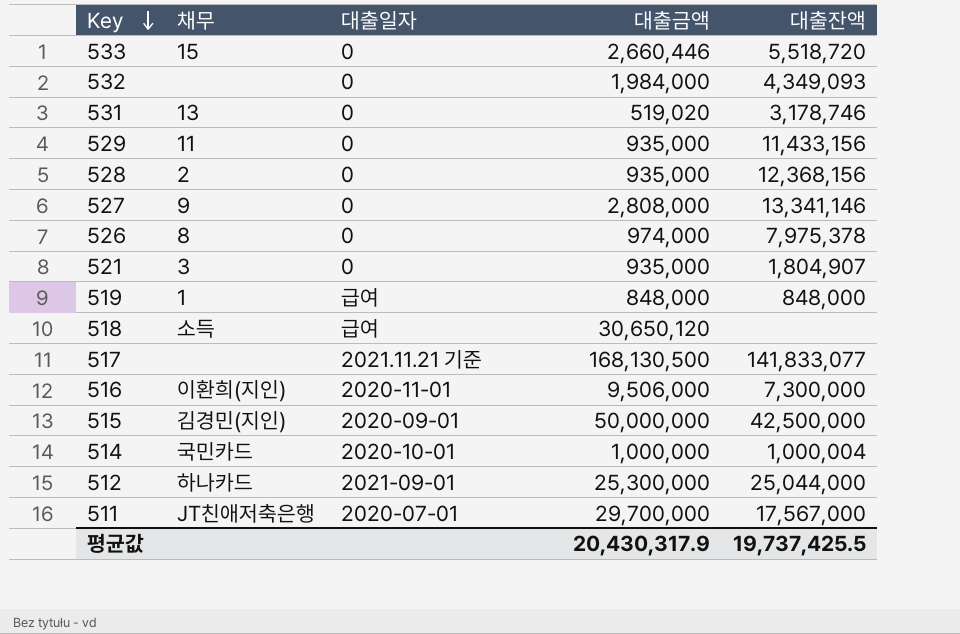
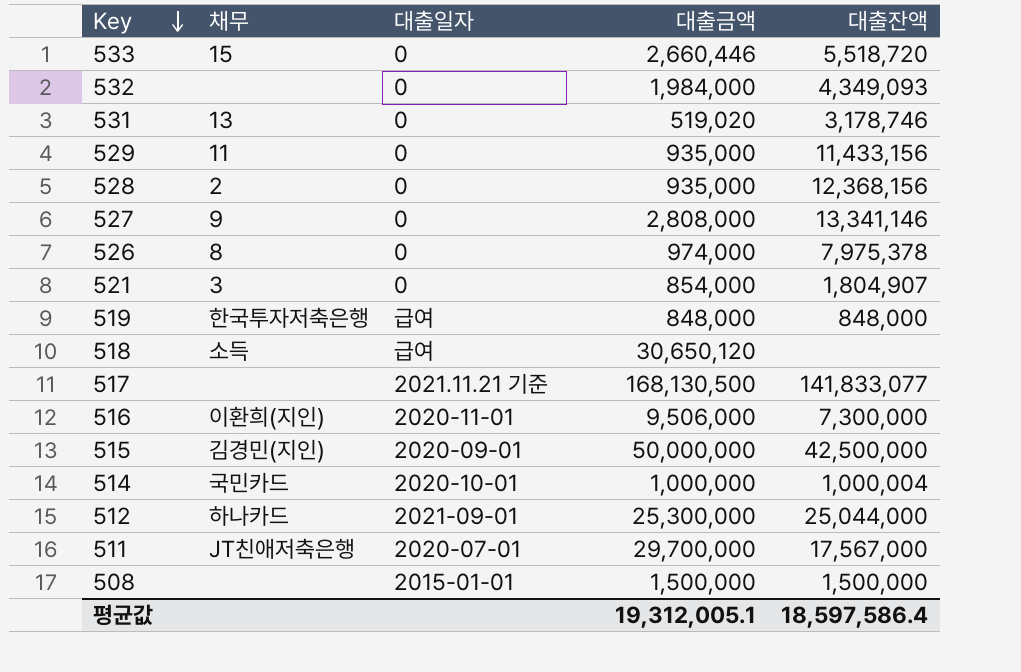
521 | 대출금액: 935,000 -> 854,000
519 | 채무: 1 -> 한국투자저축은행
row 508: none -> none | 2015-01-01 | 1,500,000 | 1,500,000
평균값 | 대출금액: 20,430,317.9 -> 19,312,005.1
평균값 | 대출잔액: 19,737,425.5 -> 18,597,586.4

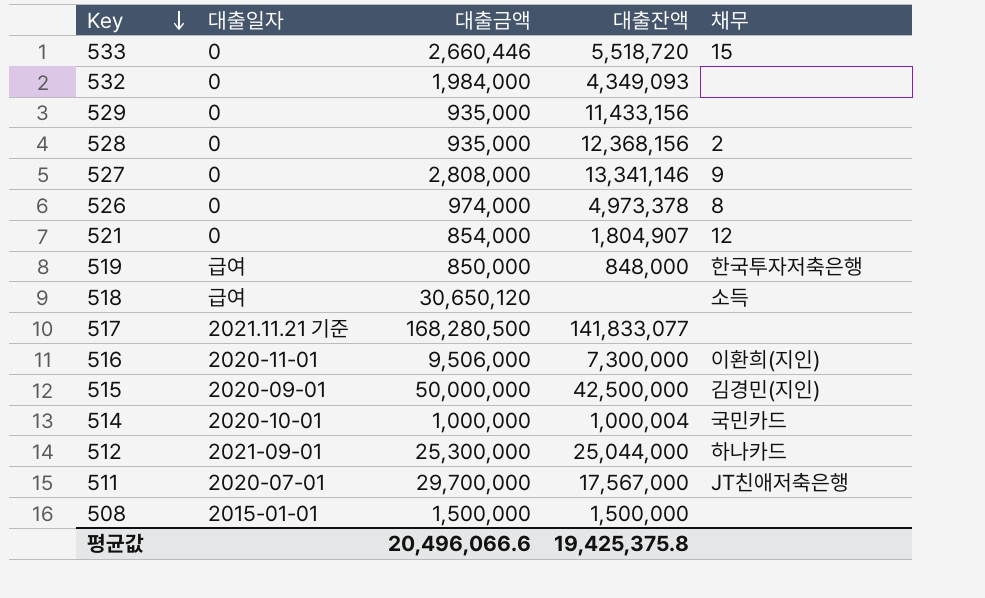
column 채무 | position: 2 -> 5
row 531: 13 | 0 | 519,020 | 3,178,746 -> none
529 | 채무: 11 -> none
526 | 대출잔액: 7,975,378 -> 4,973,378
521 | 채무: 3 -> 12
519 | 대출금액: 848,000 -> 850,000
517 | 대출금액: 168,130,500 -> 168,280,500
평균값 | 대출금액: 19,312,005.1 -> 20,496,066.6
평균값 | 대출잔액: 18,597,586.4 -> 19,425,375.8

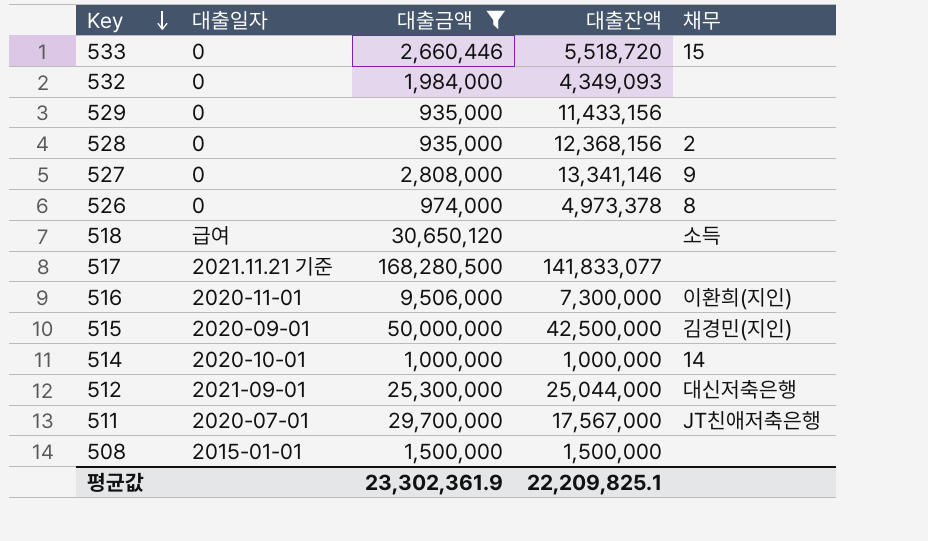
filter: none -> 대출금액 >= 935,000
514 | 대출잔액: 1,000,004 -> 1,000,000
514 | 채무: 국민카드 -> 14
512 | 채무: 하나카드 -> 대신저축은행
평균값 | 대출금액: 20,496,066.6 -> 23,302,361.9
평균값 | 대출잔액: 19,425,375.8 -> 22,209,825.1

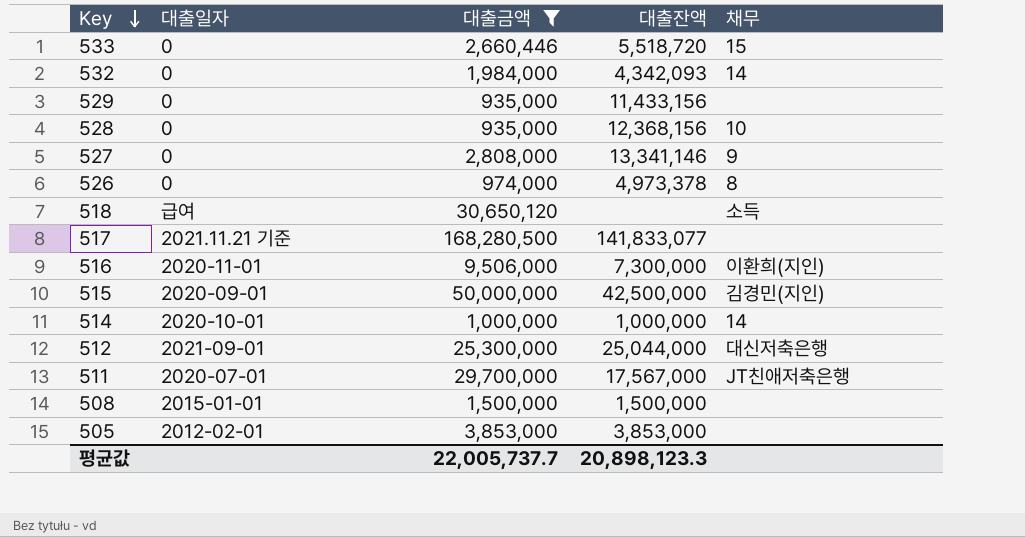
532 | 대출잔액: 4,349,093 -> 4,342,093
532 | 채무: none -> 14
528 | 채무: 2 -> 10
row 505: none -> 2012-02-01 | 3,853,000 | 3,853,000 | none
평균값 | 대출금액: 23,302,361.9 -> 22,005,737.7
평균값 | 대출잔액: 22,209,825.1 -> 20,898,123.3

